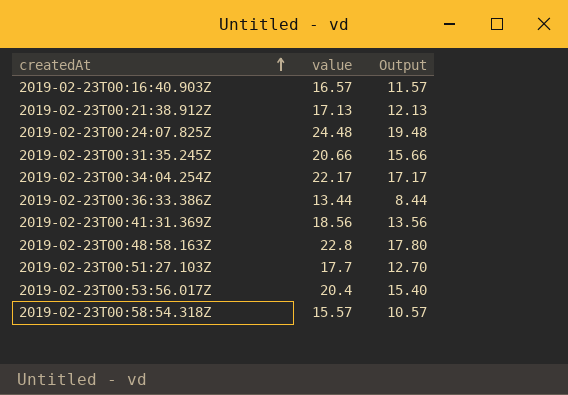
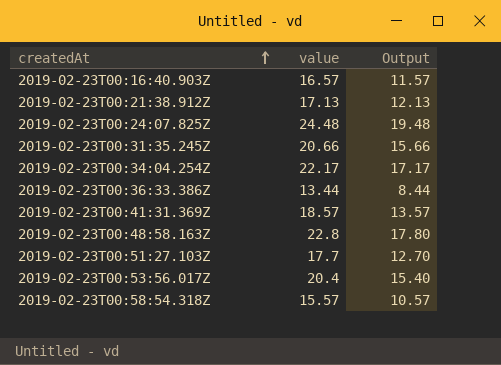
2019-02-23T00:41:31.369Z | value: 18.56 -> 18.57
2019-02-23T00:41:31.369Z | Output: 13.56 -> 13.57

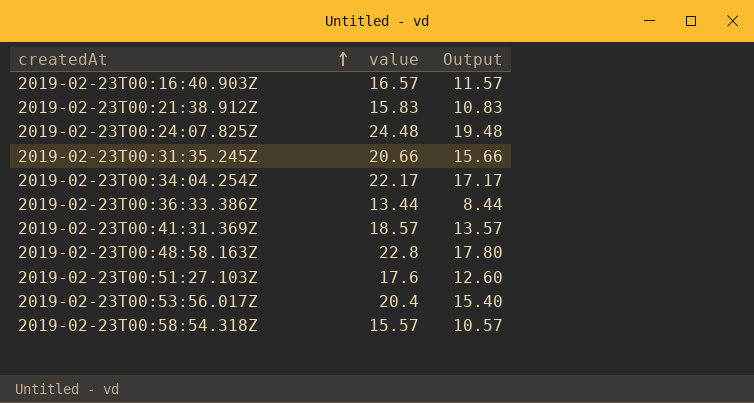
2019-02-23T00:21:38.912Z | value: 17.13 -> 15.83
2019-02-23T00:21:38.912Z | Output: 12.13 -> 10.83
2019-02-23T00:51:27.103Z | value: 17.7 -> 17.6
2019-02-23T00:51:27.103Z | Output: 12.70 -> 12.60

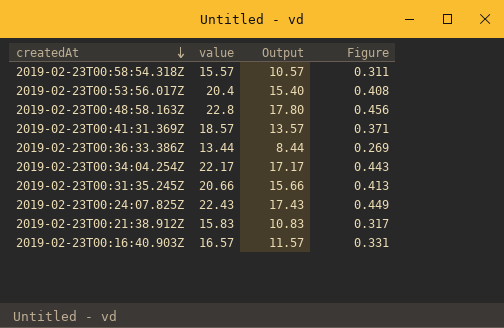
row order: createdAt ascending -> createdAt descending
column Figure | formula: none -> [value] * 0.02
row 2019-02-23T00:51:27.103Z: 17.6 | 12.60 -> none
2019-02-23T00:24:07.825Z | value: 24.48 -> 22.43
2019-02-23T00:24:07.825Z | Output: 19.48 -> 17.43

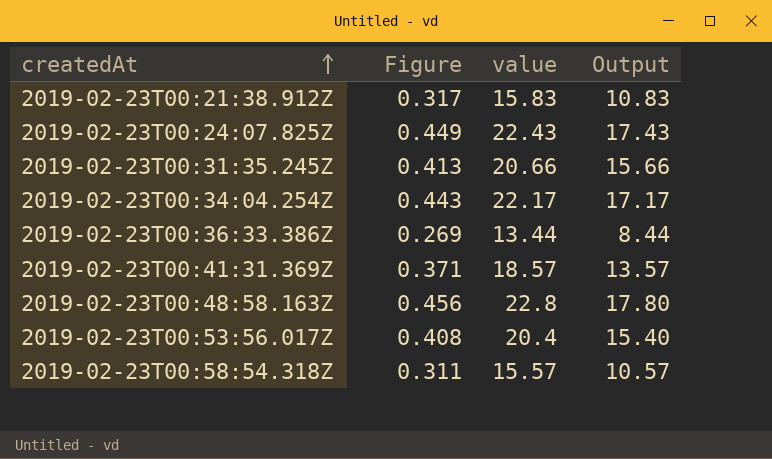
row order: createdAt descending -> createdAt ascending
column Figure | position: 4 -> 2
row 2019-02-23T00:16:40.903Z: 16.57 | 11.57 | 0.331 -> none

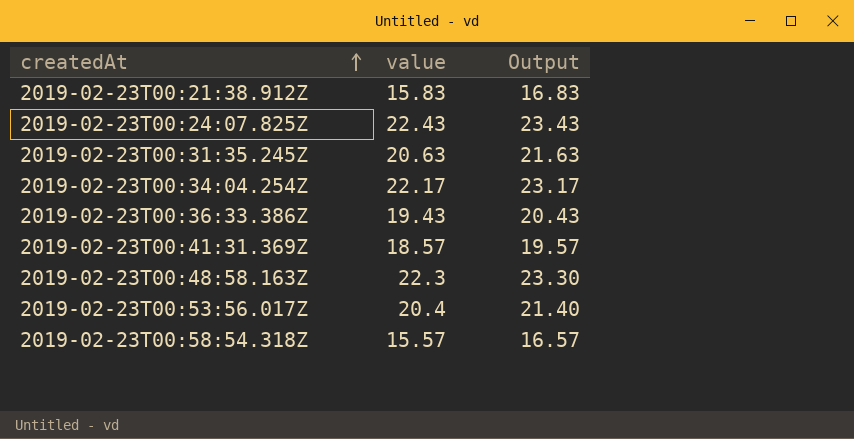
column Figure | formula: [value] * 0.02 -> none
column Output | formula: [value] - 5 -> [value] + 1
2019-02-23T00:31:35.245Z | value: 20.66 -> 20.63
2019-02-23T00:36:33.386Z | value: 13.44 -> 19.43
2019-02-23T00:48:58.163Z | value: 22.8 -> 22.3

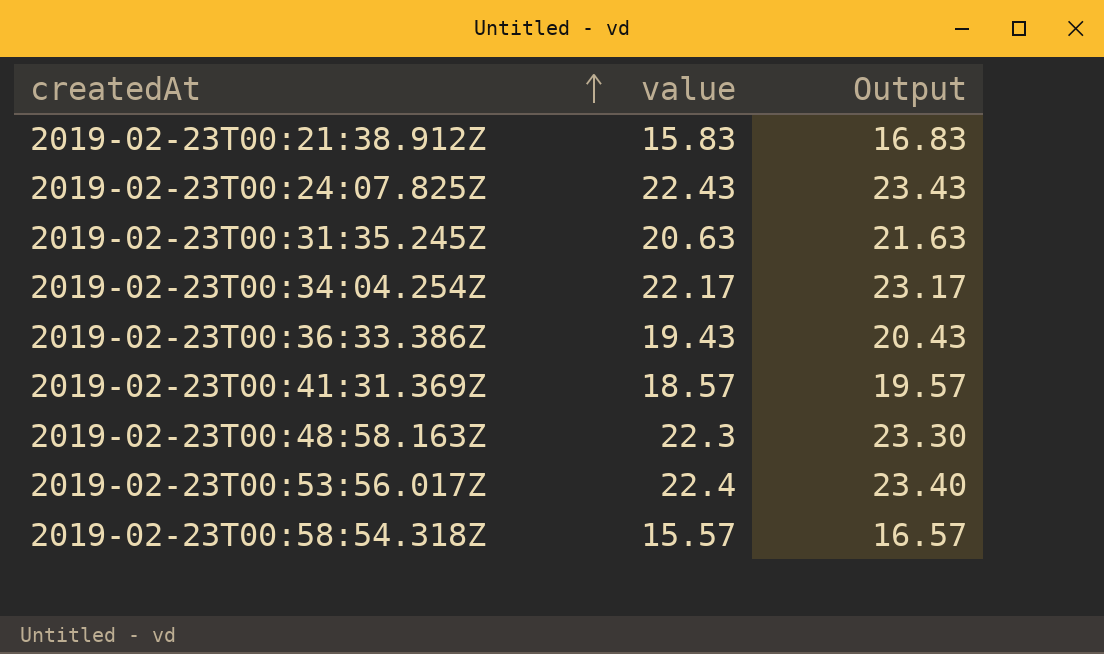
2019-02-23T00:53:56.017Z | value: 20.4 -> 22.4
2019-02-23T00:53:56.017Z | Output: 21.40 -> 23.40

